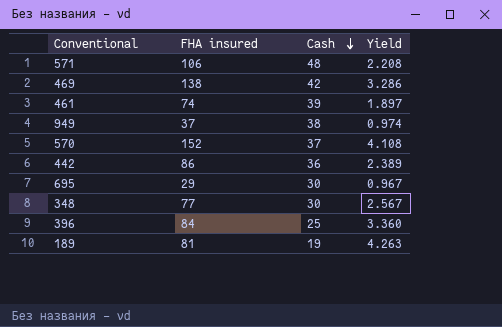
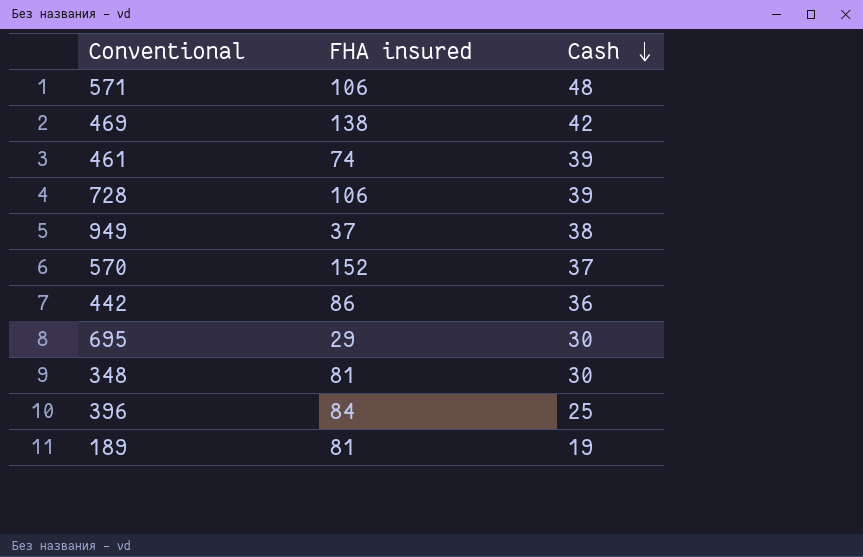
column Yield | formula: [FHA insured] / [Cash] -> none
row 728: none -> 106 | 39
348 | FHA insured: 77 -> 81

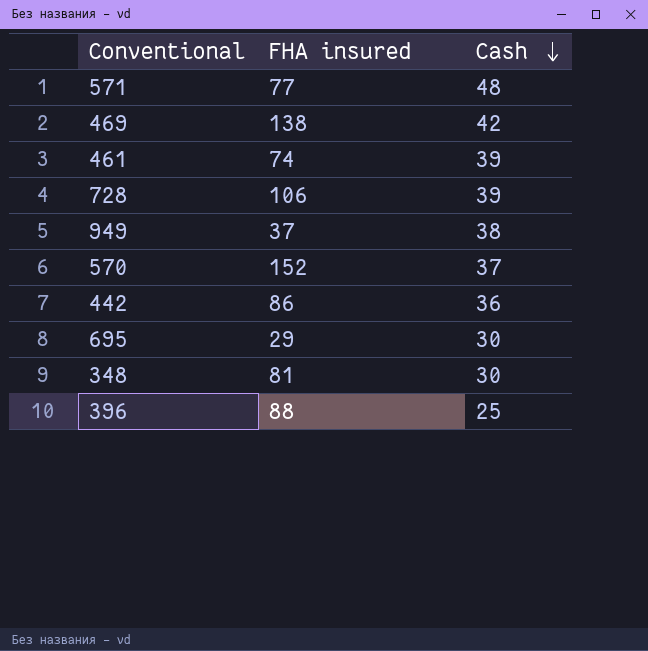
row 189: 81 | 19 -> none
571 | FHA insured: 106 -> 77
396 | FHA insured: 84 -> 88

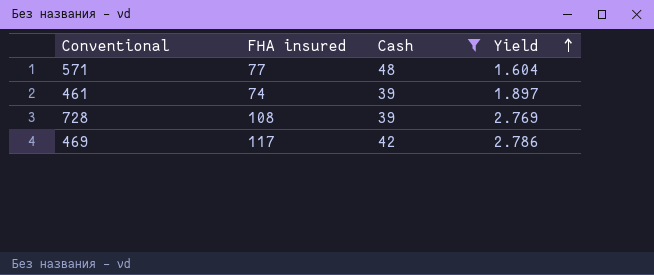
filter: none -> Cash >= 39
row order: Cash descending -> Yield ascending
column Yield | formula: none -> [FHA insured] / [Cash]
728 | FHA insured: 106 -> 108
469 | FHA insured: 138 -> 117

